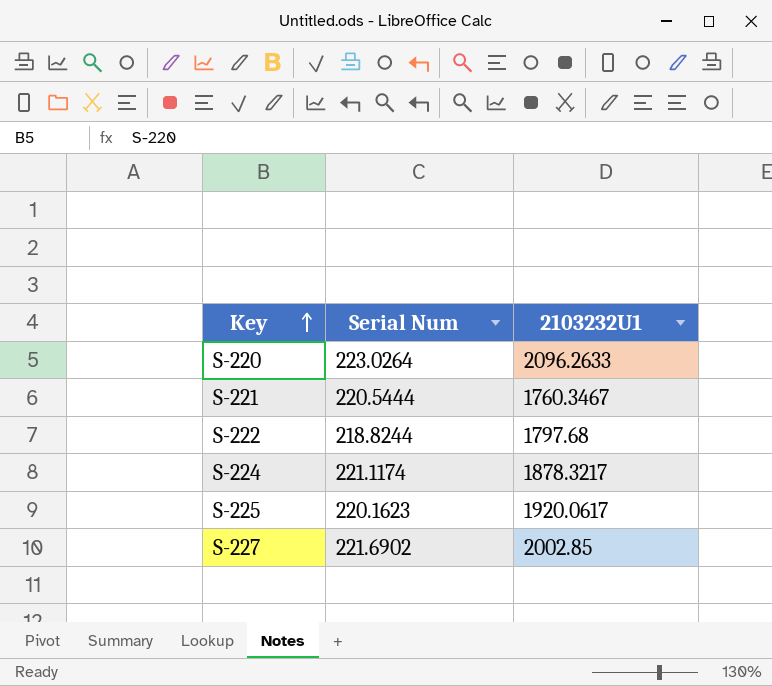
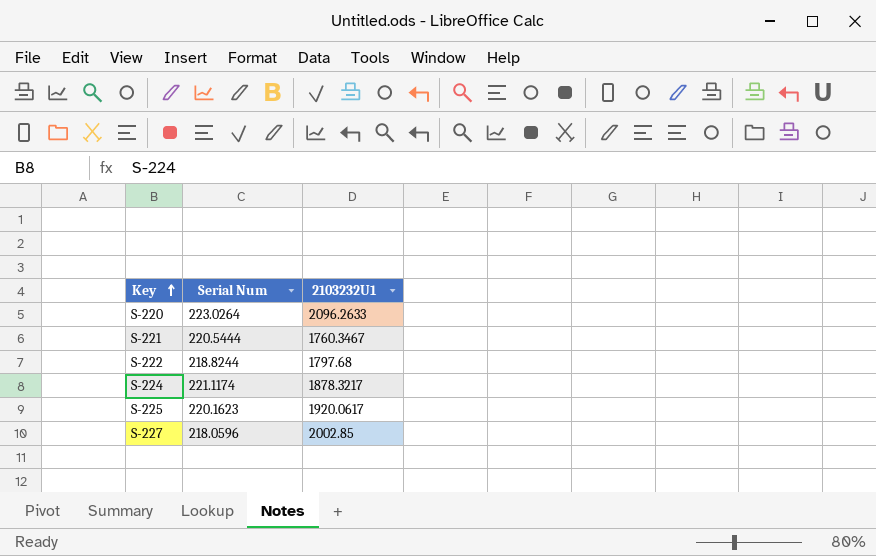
S-227 | Serial Num: 221.6902 -> 218.0596

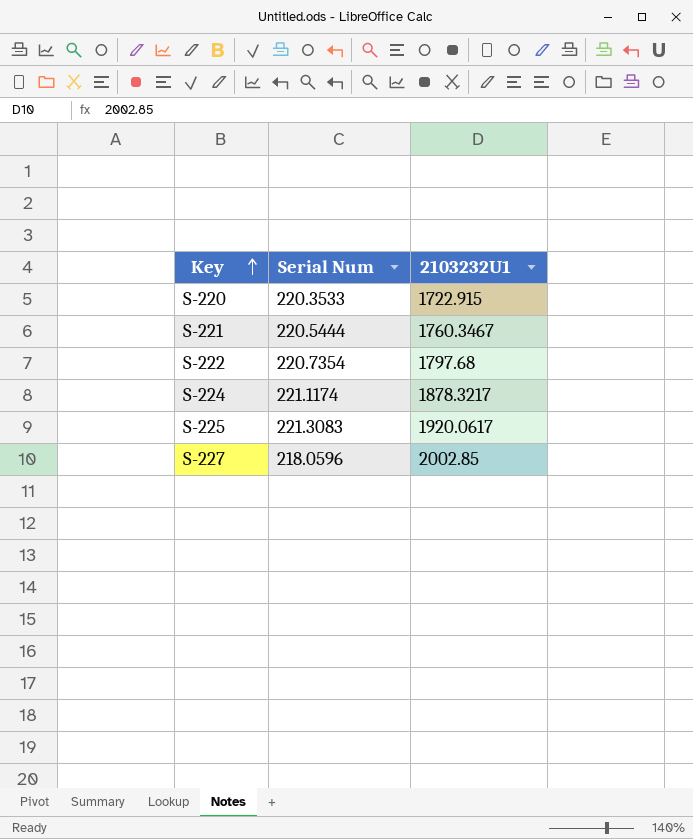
S-220 | Serial Num: 223.0264 -> 220.3533
S-220 | 2103232U1: 2096.2633 -> 1722.915
S-222 | Serial Num: 218.8244 -> 220.7354
S-225 | Serial Num: 220.1623 -> 221.3083

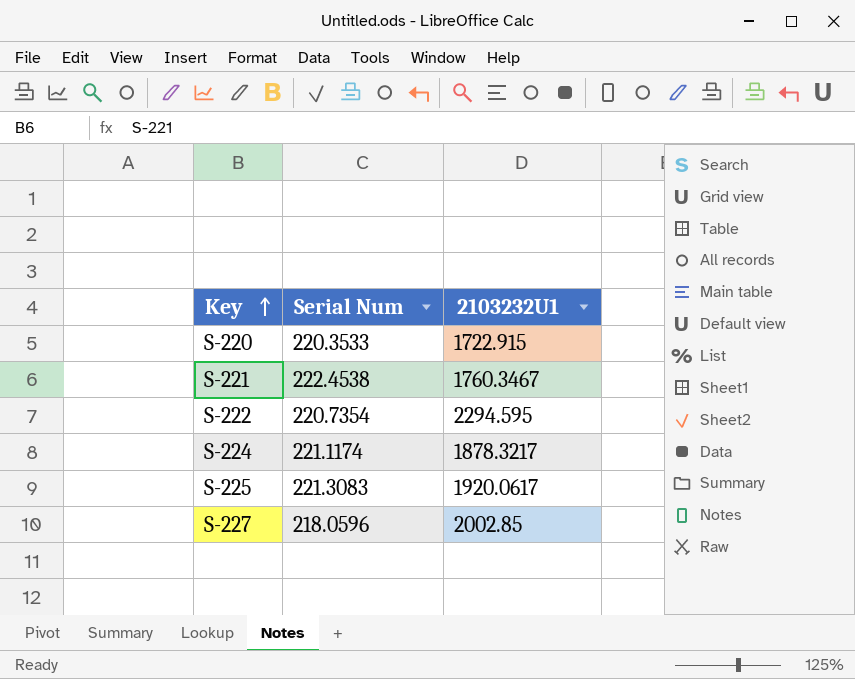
S-221 | Serial Num: 220.5444 -> 222.4538
S-222 | 2103232U1: 1797.68 -> 2294.595

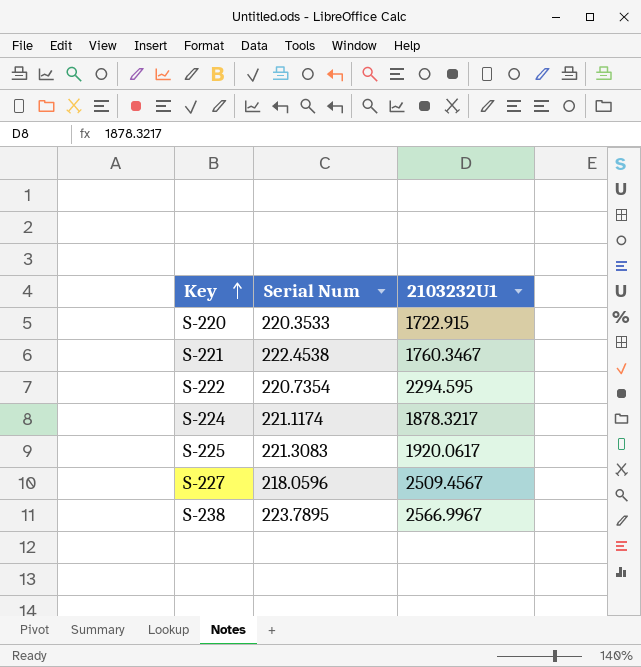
S-227 | 2103232U1: 2002.85 -> 2509.4567
row S-238: none -> 223.7895 | 2566.9967

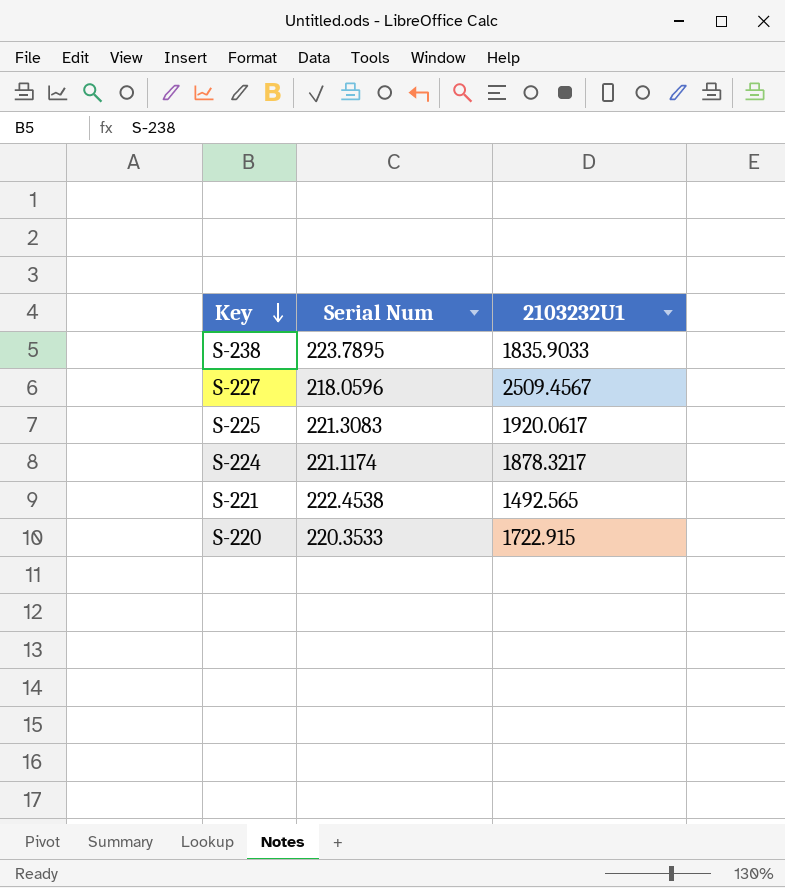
row order: Key ascending -> Key descending
row S-222: 220.7354 | 2294.595 -> none
S-238 | 2103232U1: 2566.9967 -> 1835.9033
S-221 | 2103232U1: 1760.3467 -> 1492.565

